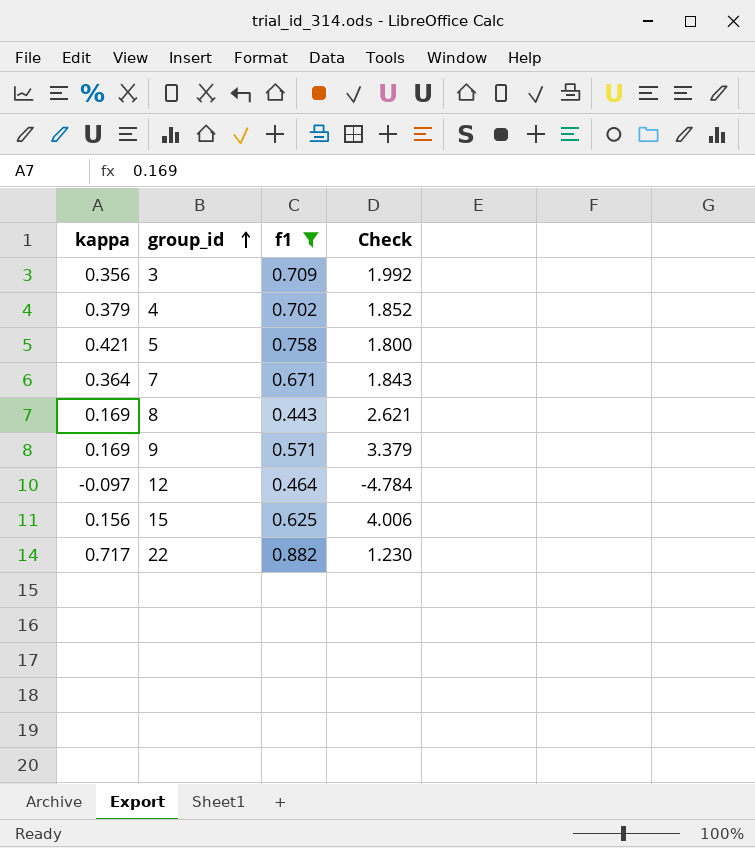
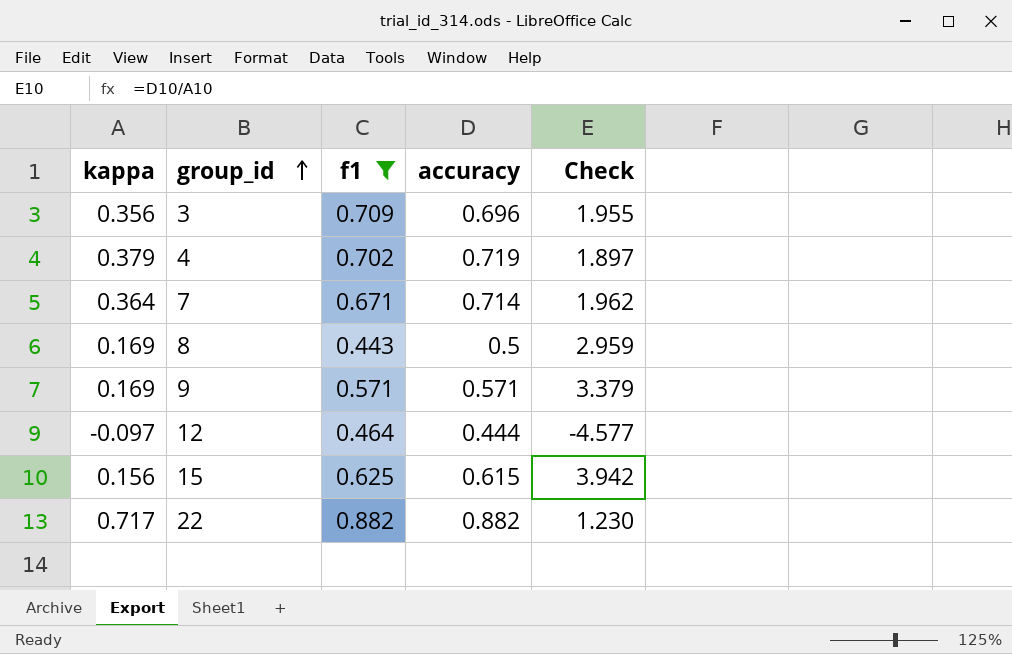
column accuracy | position: none -> 4
column Check | formula: [f1] / [kappa] -> [accuracy] / [kappa]
row 5: 0.421 | 0.758 | 1.800 -> none

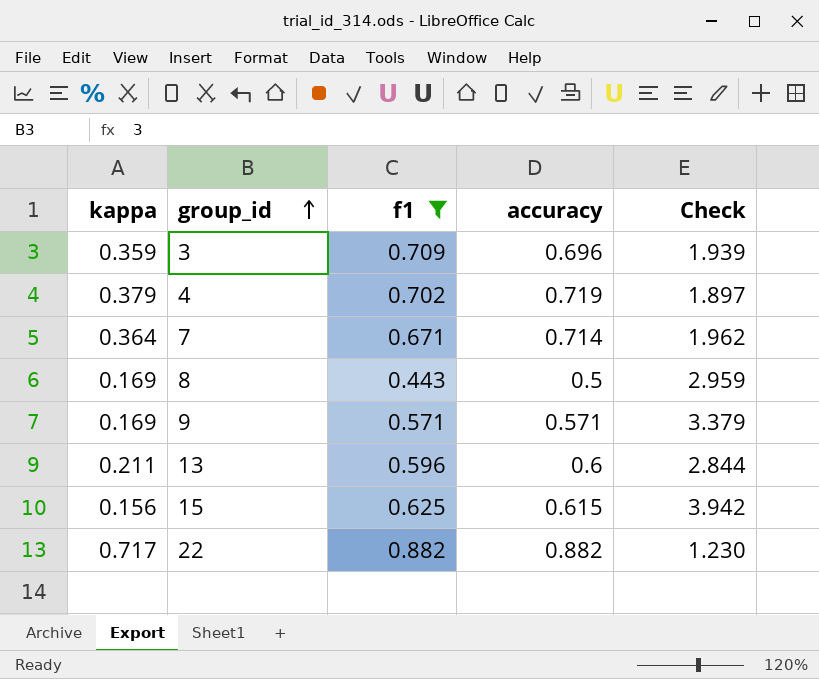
row 12: -0.097 | 0.464 | 0.444 | -4.577 -> none
3 | kappa: 0.356 -> 0.359
3 | Check: 1.955 -> 1.939
row 13: none -> 0.211 | 0.596 | 0.6 | 2.844

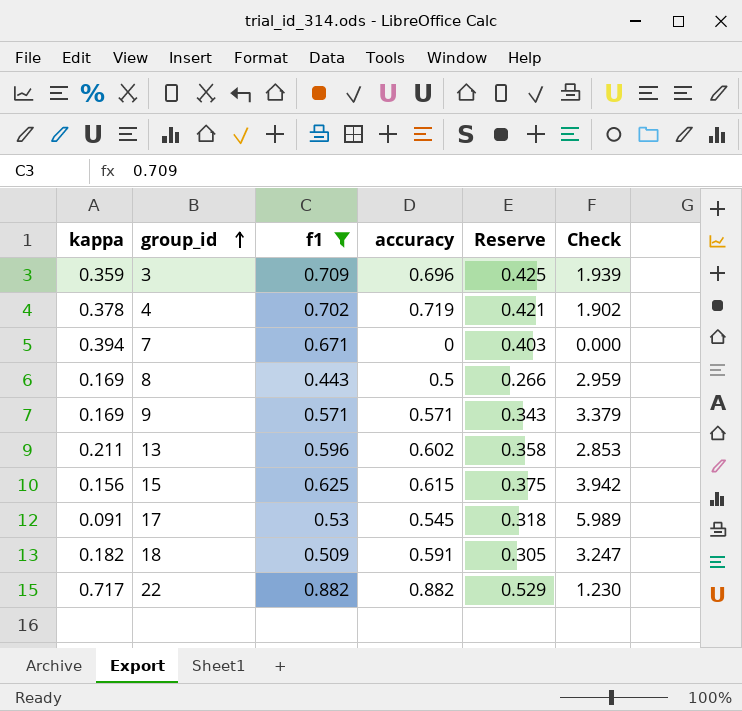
column Reserve | formula: none -> [f1] * 0.6
4 | kappa: 0.379 -> 0.378
4 | Check: 1.897 -> 1.902
7 | kappa: 0.364 -> 0.394
7 | accuracy: 0.714 -> 0
7 | Check: 1.962 -> 0.000
13 | accuracy: 0.6 -> 0.602
13 | Check: 2.844 -> 2.853
row 17: none -> 0.091 | 0.53 | 0.545 | 0.318 | 5.989
row 18: none -> 0.182 | 0.509 | 0.591 | 0.305 | 3.247

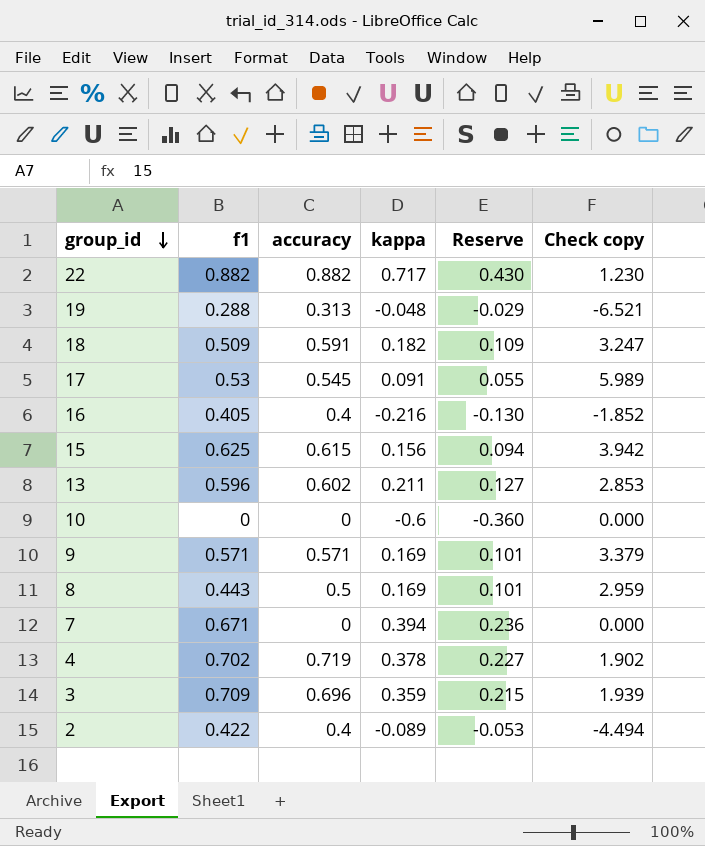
filter: f1 >= 0.443 -> none
row order: group_id ascending -> group_id descending
column kappa | position: 1 -> 4
column Reserve | formula: [f1] * 0.6 -> [kappa] * 0.6
column name: Check -> Check copy

